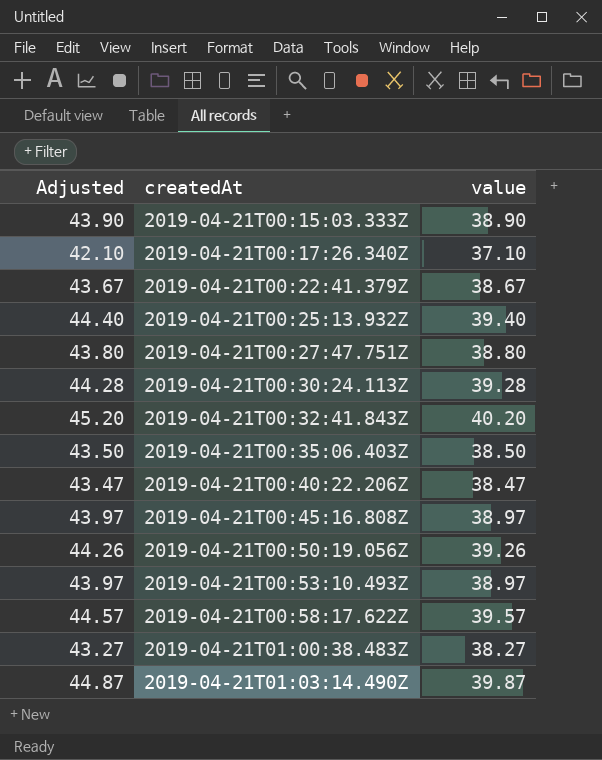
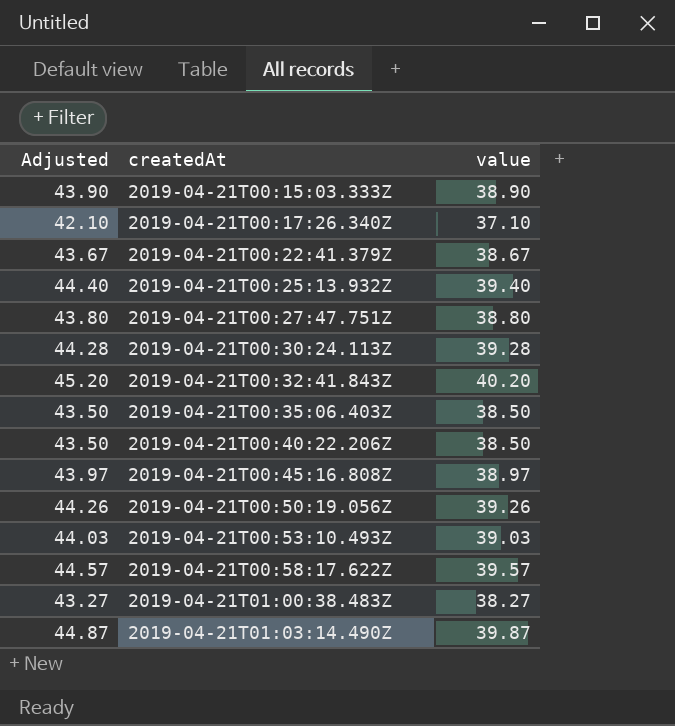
2019-04-21T00:40:22.206Z | Adjusted: 43.47 -> 43.50
2019-04-21T00:40:22.206Z | value: 38.47 -> 38.50
2019-04-21T00:53:10.493Z | Adjusted: 43.97 -> 44.03
2019-04-21T00:53:10.493Z | value: 38.97 -> 39.03

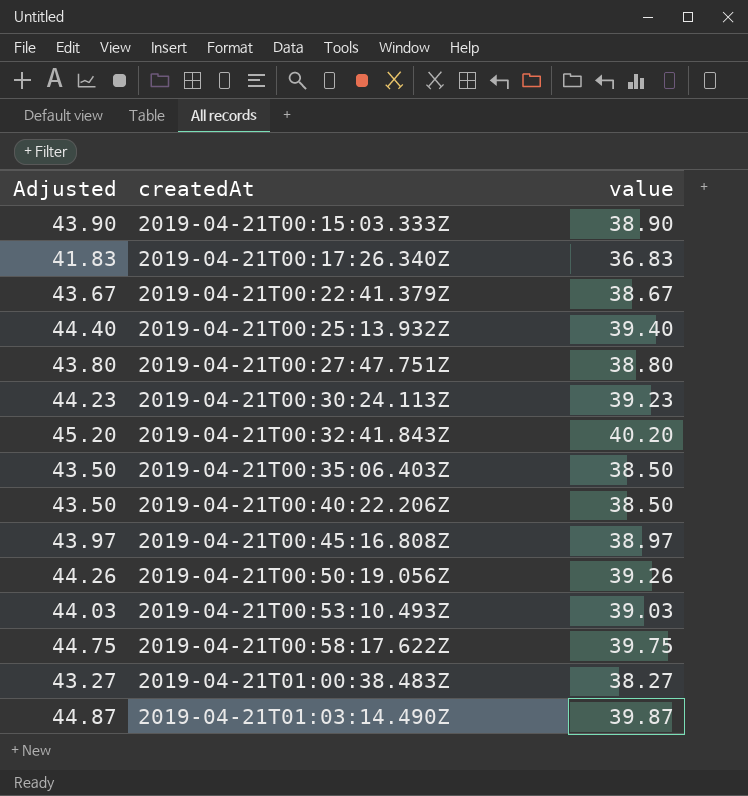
2019-04-21T00:17:26.340Z | Adjusted: 42.10 -> 41.83
2019-04-21T00:17:26.340Z | value: 37.10 -> 36.83
2019-04-21T00:30:24.113Z | Adjusted: 44.28 -> 44.23
2019-04-21T00:30:24.113Z | value: 39.28 -> 39.23
2019-04-21T00:58:17.622Z | Adjusted: 44.57 -> 44.75
2019-04-21T00:58:17.622Z | value: 39.57 -> 39.75

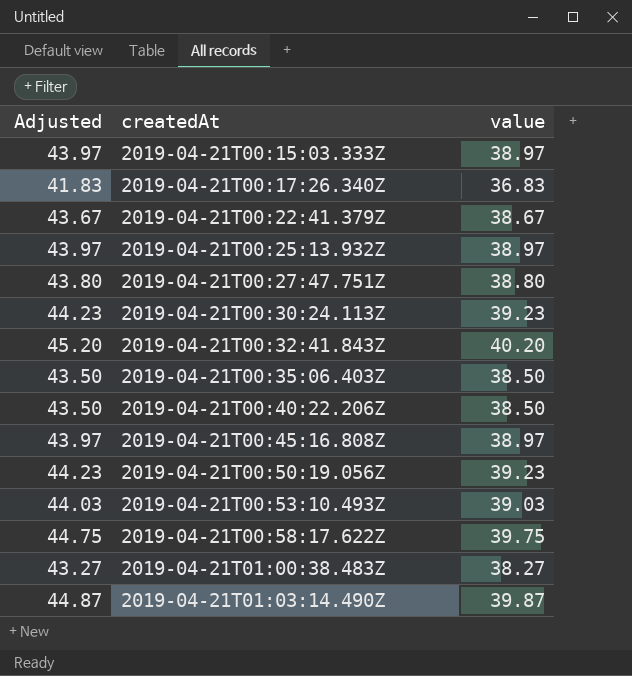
2019-04-21T00:15:03.333Z | Adjusted: 43.90 -> 43.97
2019-04-21T00:15:03.333Z | value: 38.90 -> 38.97
2019-04-21T00:25:13.932Z | Adjusted: 44.40 -> 43.97
2019-04-21T00:25:13.932Z | value: 39.40 -> 38.97
2019-04-21T00:50:19.056Z | Adjusted: 44.26 -> 44.23
2019-04-21T00:50:19.056Z | value: 39.26 -> 39.23

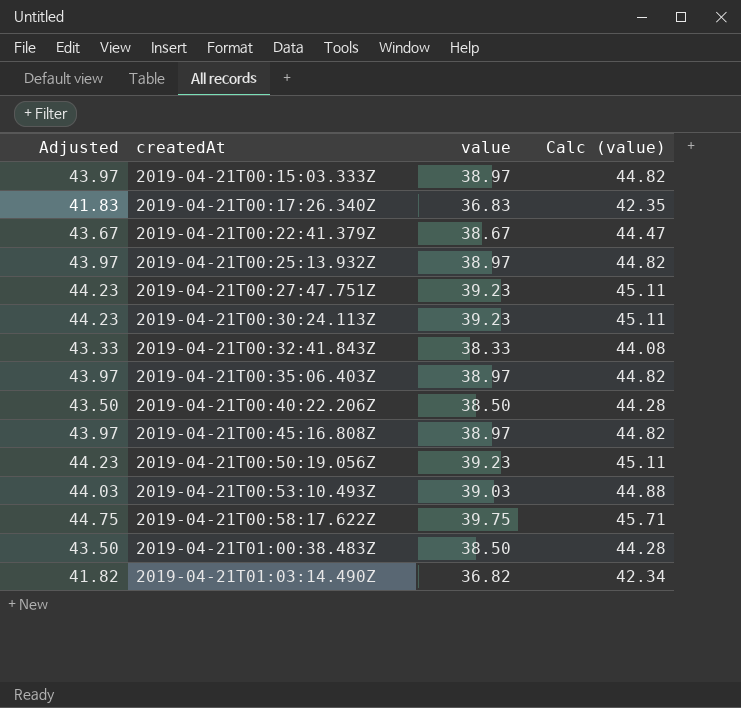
column Calc (value) | formula: none -> [value] * 1.15
2019-04-21T00:27:47.751Z | Adjusted: 43.80 -> 44.23
2019-04-21T00:27:47.751Z | value: 38.80 -> 39.23
2019-04-21T00:32:41.843Z | Adjusted: 45.20 -> 43.33
2019-04-21T00:32:41.843Z | value: 40.20 -> 38.33
2019-04-21T00:35:06.403Z | Adjusted: 43.50 -> 43.97
2019-04-21T00:35:06.403Z | value: 38.50 -> 38.97
2019-04-21T01:00:38.483Z | Adjusted: 43.27 -> 43.50
2019-04-21T01:00:38.483Z | value: 38.27 -> 38.50
2019-04-21T01:03:14.490Z | Adjusted: 44.87 -> 41.82
2019-04-21T01:03:14.490Z | value: 39.87 -> 36.82

